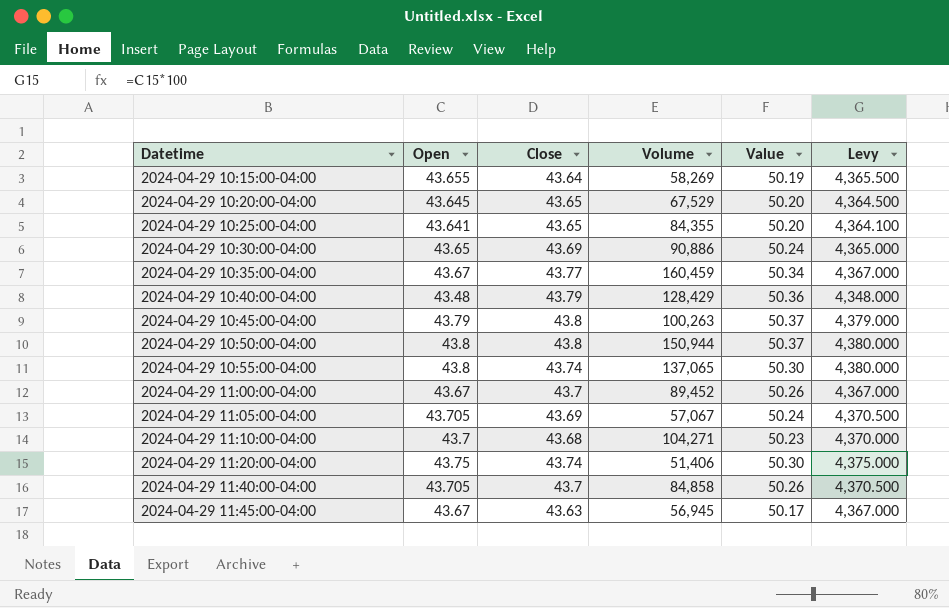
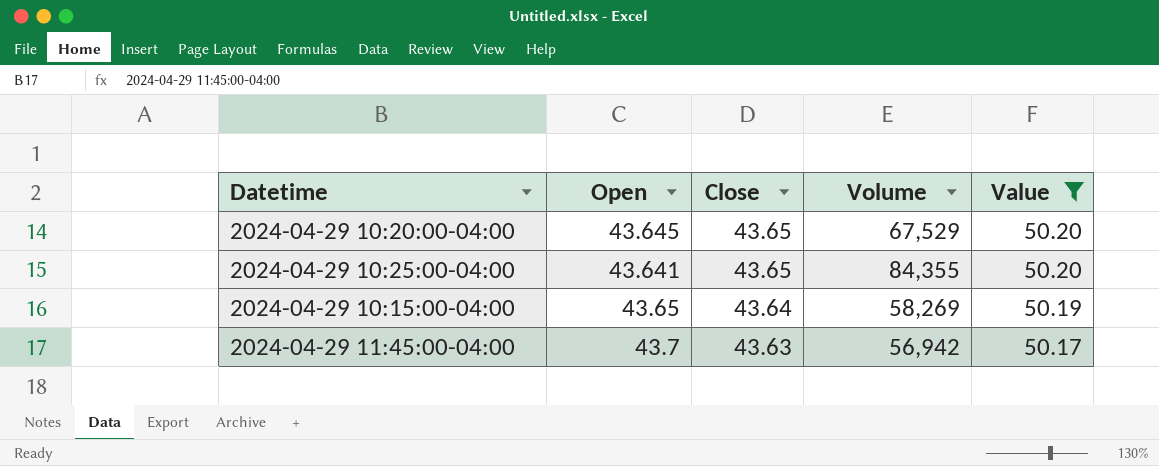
filter: none -> Value <= 50.20
row order: Datetime ascending -> Close descending
column Levy | formula: [Open] * 100 -> none
2024-04-29 10:15:00-04:00 | Open: 43.655 -> 43.65
2024-04-29 11:45:00-04:00 | Open: 43.67 -> 43.7
2024-04-29 11:45:00-04:00 | Volume: 56,945 -> 56,942

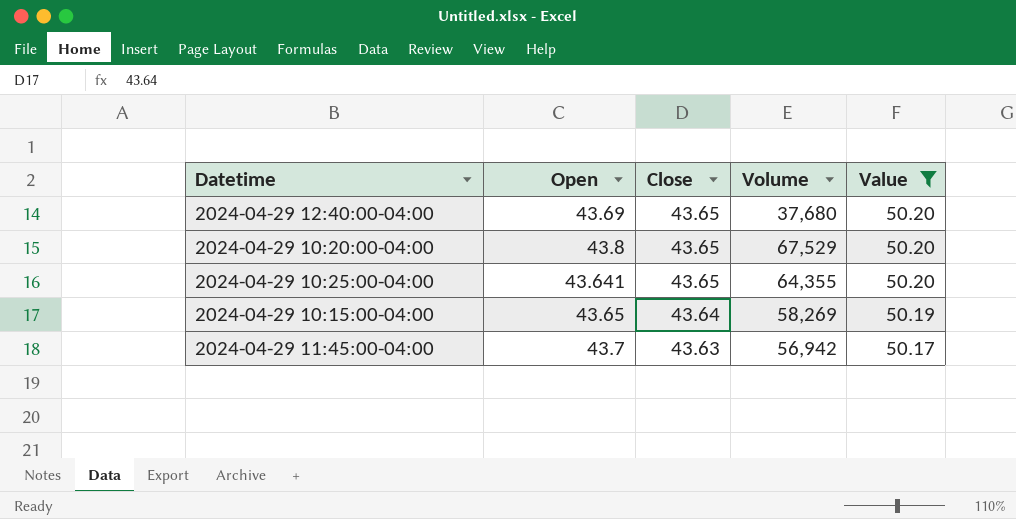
row 2024-04-29 12:40:00-04:00: none -> 43.69 | 43.65 | 37,680 | 50.20
2024-04-29 10:20:00-04:00 | Open: 43.645 -> 43.8
2024-04-29 10:25:00-04:00 | Volume: 84,355 -> 64,355

